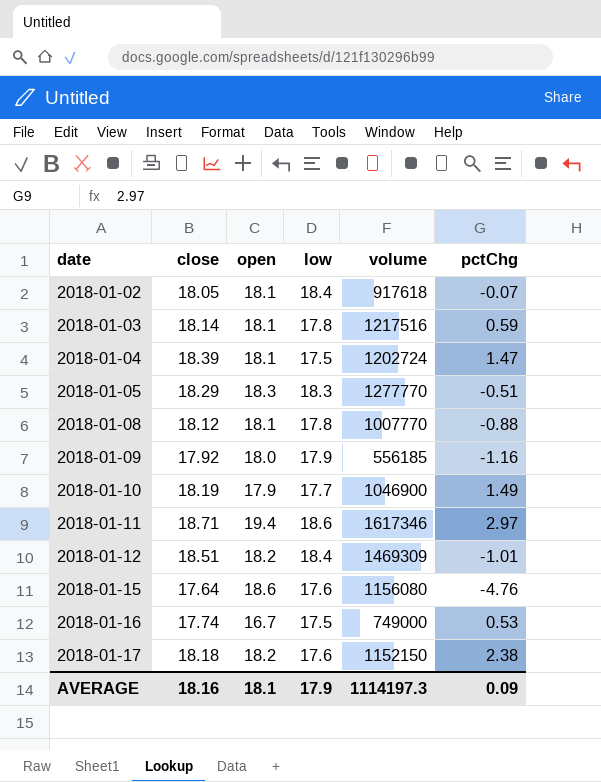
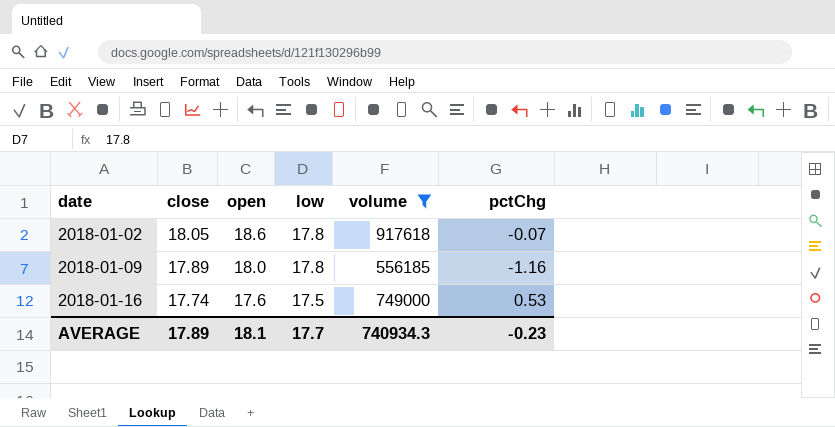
filter: none -> volume <= 917618
2018-01-02 | open: 18.1 -> 18.6
2018-01-02 | low: 18.4 -> 17.8
2018-01-09 | close: 17.92 -> 17.89
2018-01-09 | low: 17.9 -> 17.8
2018-01-16 | open: 16.7 -> 17.6
AVERAGE | close: 18.16 -> 17.89
AVERAGE | low: 17.9 -> 17.7
AVERAGE | volume: 1114197.3 -> 740934.3
AVERAGE | pctChg: 0.09 -> -0.23

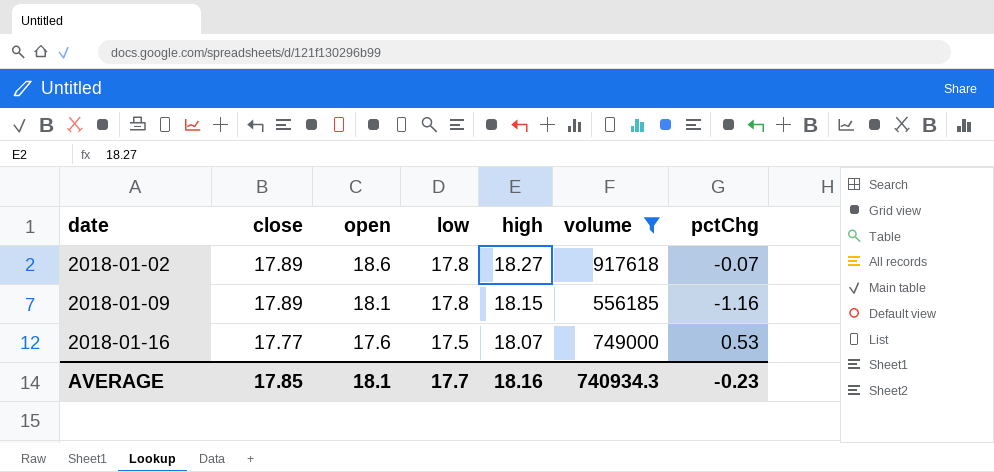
column high | position: none -> 5
2018-01-02 | close: 18.05 -> 17.89
2018-01-09 | open: 18.0 -> 18.1
2018-01-16 | close: 17.74 -> 17.77
AVERAGE | close: 17.89 -> 17.85

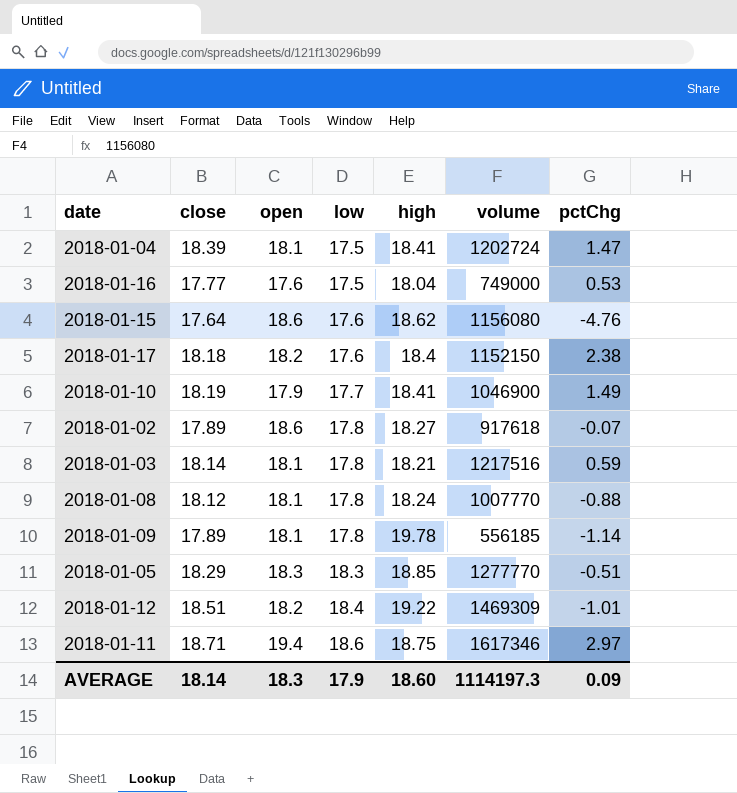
filter: volume <= 917618 -> none
row order: date ascending -> low ascending
2018-01-16 | high: 18.07 -> 18.04
2018-01-09 | high: 18.15 -> 19.78
2018-01-09 | pctChg: -1.16 -> -1.14
AVERAGE | close: 17.85 -> 18.14
AVERAGE | open: 18.1 -> 18.3
AVERAGE | low: 17.7 -> 17.9
AVERAGE | high: 18.16 -> 18.60
AVERAGE | volume: 740934.3 -> 1114197.3
AVERAGE | pctChg: -0.23 -> 0.09

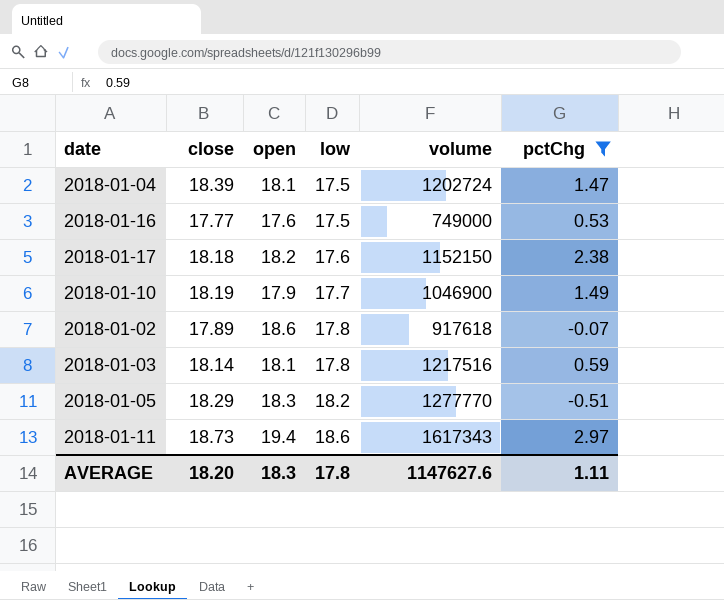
filter: none -> pctChg >= -0.51
column high | position: 5 -> none
2018-01-05 | low: 18.3 -> 18.2
2018-01-11 | close: 18.71 -> 18.73
2018-01-11 | volume: 1617346 -> 1617343
AVERAGE | close: 18.14 -> 18.20
AVERAGE | low: 17.9 -> 17.8
AVERAGE | volume: 1114197.3 -> 1147627.6
AVERAGE | pctChg: 0.09 -> 1.11

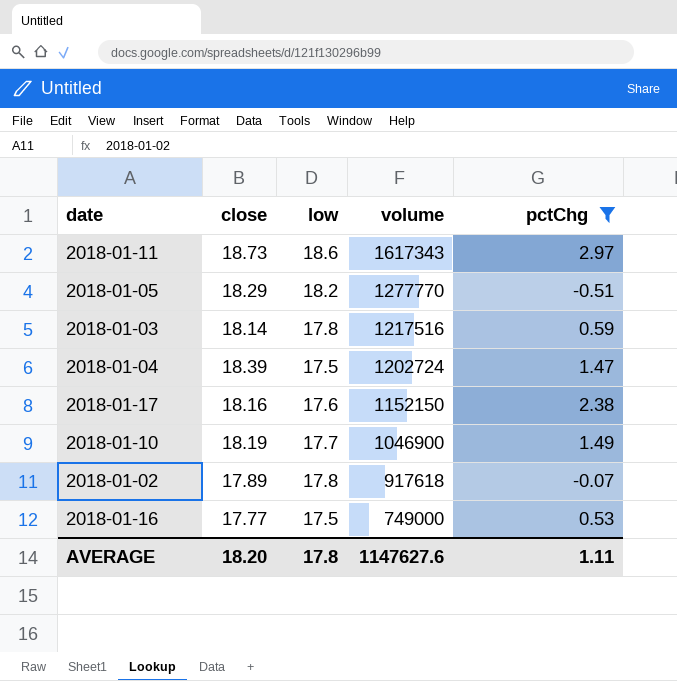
row order: low ascending -> volume descending
column open | position: 3 -> none
2018-01-17 | close: 18.18 -> 18.16

